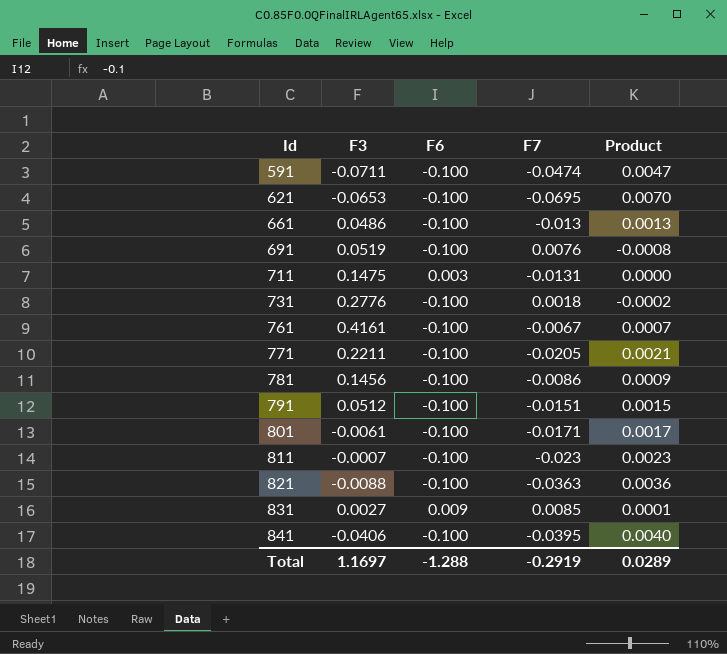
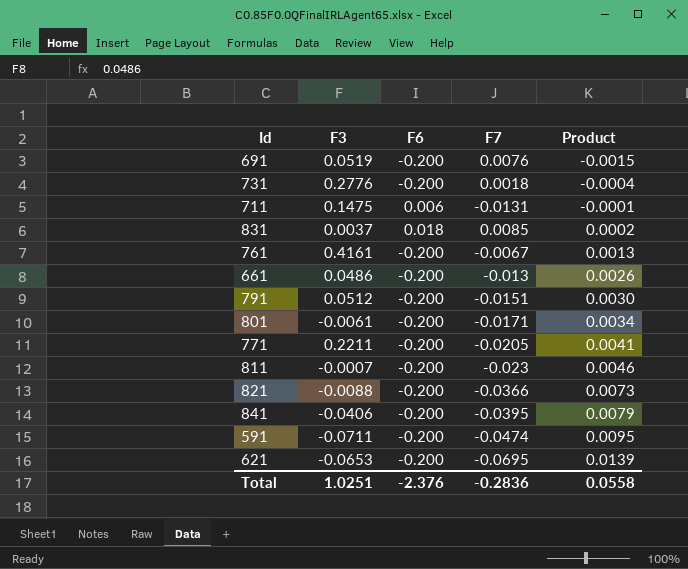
row order: Id ascending -> Product ascending
row 781: 0.1456 | -0.100 | -0.0086 | 0.0009 -> none
691 | F6: -0.100 -> -0.200
691 | Product: -0.0008 -> -0.0015
731 | F6: -0.100 -> -0.200
731 | Product: -0.0002 -> -0.0004
711 | F6: 0.003 -> 0.006
711 | Product: 0.0000 -> -0.0001
831 | F3: 0.0027 -> 0.0037
831 | F6: 0.009 -> 0.018
831 | Product: 0.0001 -> 0.0002
761 | F6: -0.100 -> -0.200
761 | Product: 0.0007 -> 0.0013
661 | F6: -0.100 -> -0.200
661 | Product: 0.0013 -> 0.0026
791 | F6: -0.100 -> -0.200
791 | Product: 0.0015 -> 0.0030
801 | F6: -0.100 -> -0.200
801 | Product: 0.0017 -> 0.0034
771 | F6: -0.100 -> -0.200
771 | Product: 0.0021 -> 0.0041
811 | F6: -0.100 -> -0.200
811 | Product: 0.0023 -> 0.0046
821 | F6: -0.100 -> -0.200
821 | F7: -0.0363 -> -0.0366
821 | Product: 0.0036 -> 0.0073
841 | F6: -0.100 -> -0.200
841 | Product: 0.0040 -> 0.0079
591 | F6: -0.100 -> -0.200
591 | Product: 0.0047 -> 0.0095
621 | F6: -0.100 -> -0.200
621 | Product: 0.0070 -> 0.0139
Total | F3: 1.1697 -> 1.0251
Total | F6: -1.288 -> -2.376
Total | F7: -0.2919 -> -0.2836
Total | Product: 0.0289 -> 0.0558

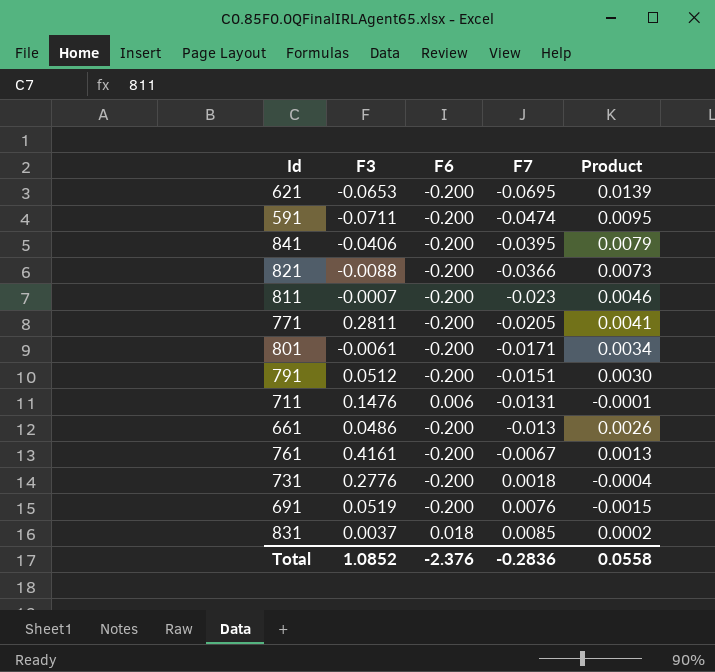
row order: Product ascending -> F7 ascending
771 | F3: 0.2211 -> 0.2811
711 | F3: 0.1475 -> 0.1476
Total | F3: 1.0251 -> 1.0852

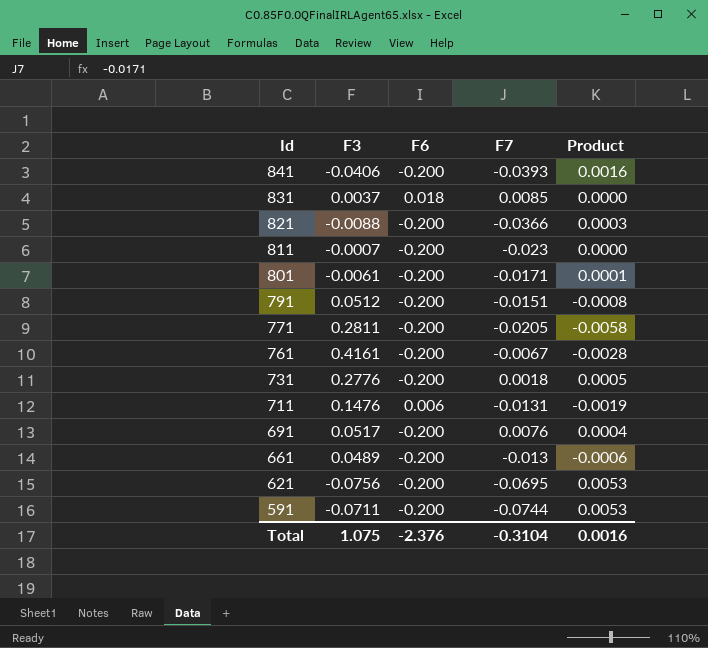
row order: F7 ascending -> Id descending
column Product | formula: [F6] * [F7] -> [F3] * [F7]
841 | F7: -0.0395 -> -0.0393
691 | F3: 0.0519 -> 0.0517
661 | F3: 0.0486 -> 0.0489
621 | F3: -0.0653 -> -0.0756
591 | F7: -0.0474 -> -0.0744
Total | F3: 1.0852 -> 1.075
Total | F7: -0.2836 -> -0.3104
Total | Product: 0.0558 -> 0.0016

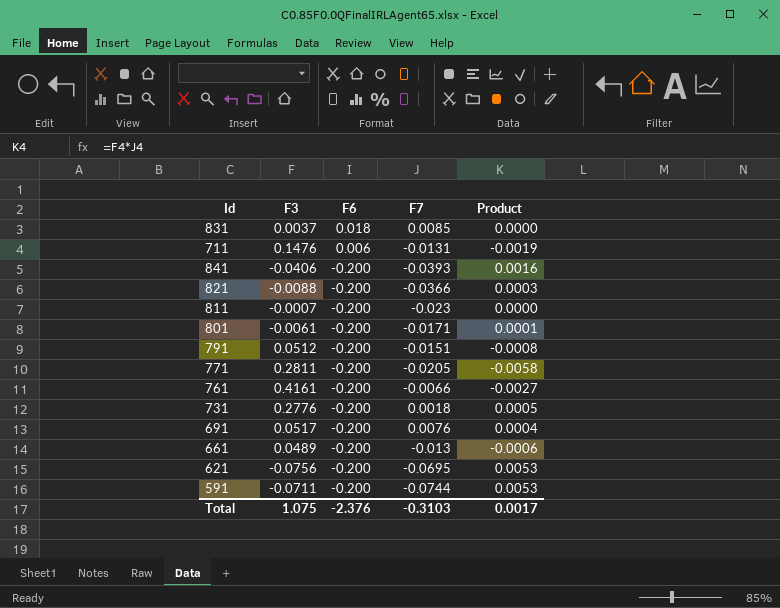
row order: Id descending -> F6 descending
761 | F7: -0.0067 -> -0.0066
761 | Product: -0.0028 -> -0.0027
Total | F7: -0.3104 -> -0.3103
Total | Product: 0.0016 -> 0.0017

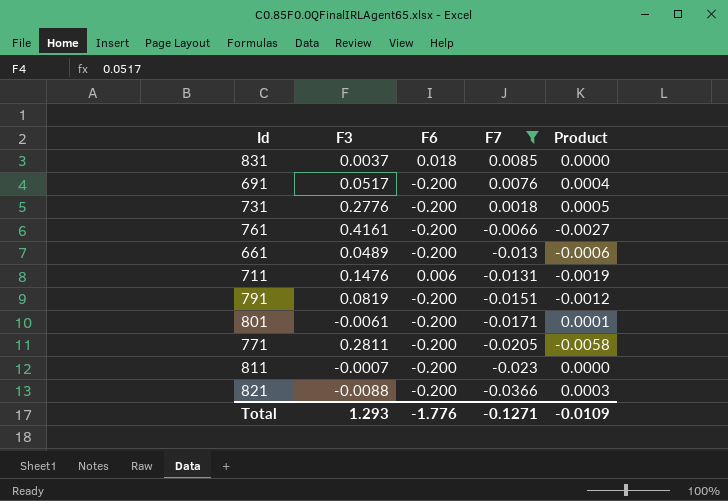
filter: none -> F7 >= -0.0366
row order: F6 descending -> F7 descending
791 | F3: 0.0512 -> 0.0819
791 | Product: -0.0008 -> -0.0012
Total | F3: 1.075 -> 1.293
Total | F6: -2.376 -> -1.776
Total | F7: -0.3103 -> -0.1271
Total | Product: 0.0017 -> -0.0109

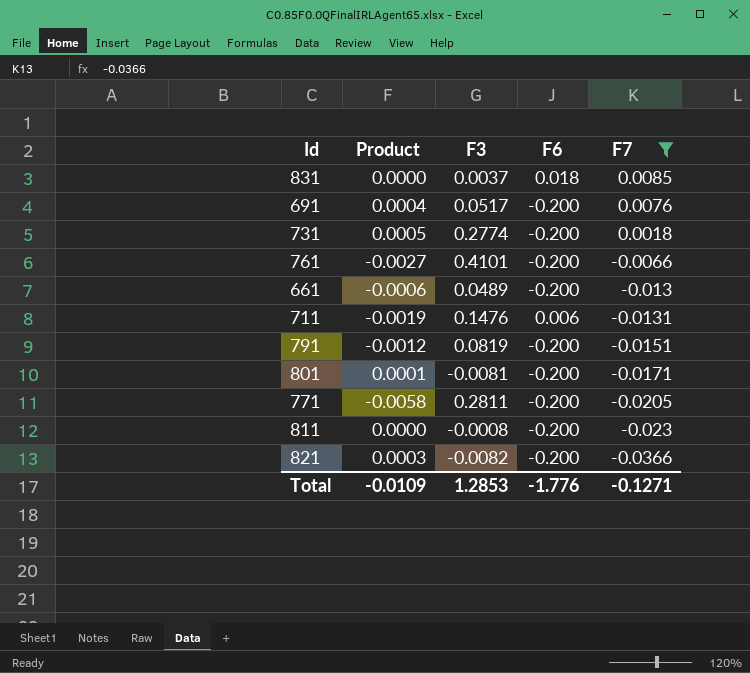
column Product | position: 5 -> 2
731 | F3: 0.2776 -> 0.2774
761 | F3: 0.4161 -> 0.4101
801 | F3: -0.0061 -> -0.0081
811 | F3: -0.0007 -> -0.0008
821 | F3: -0.0088 -> -0.0082
Total | F3: 1.293 -> 1.2853

